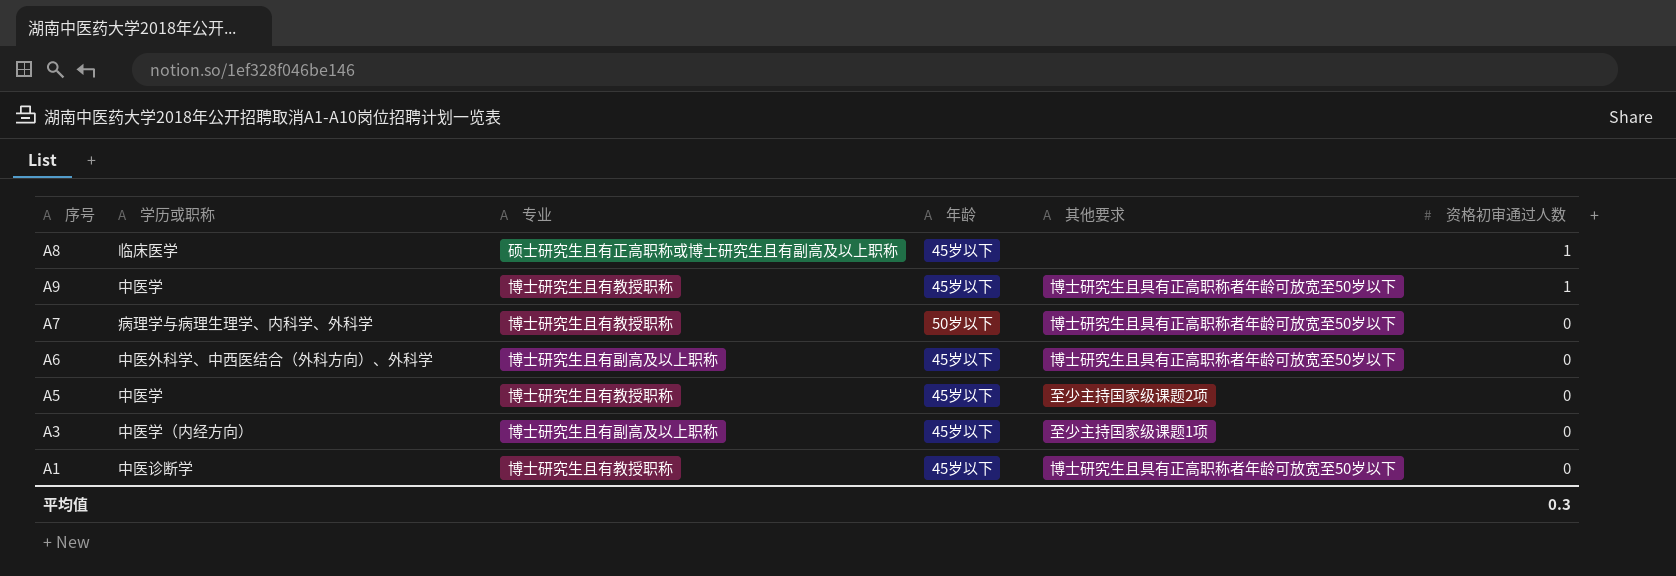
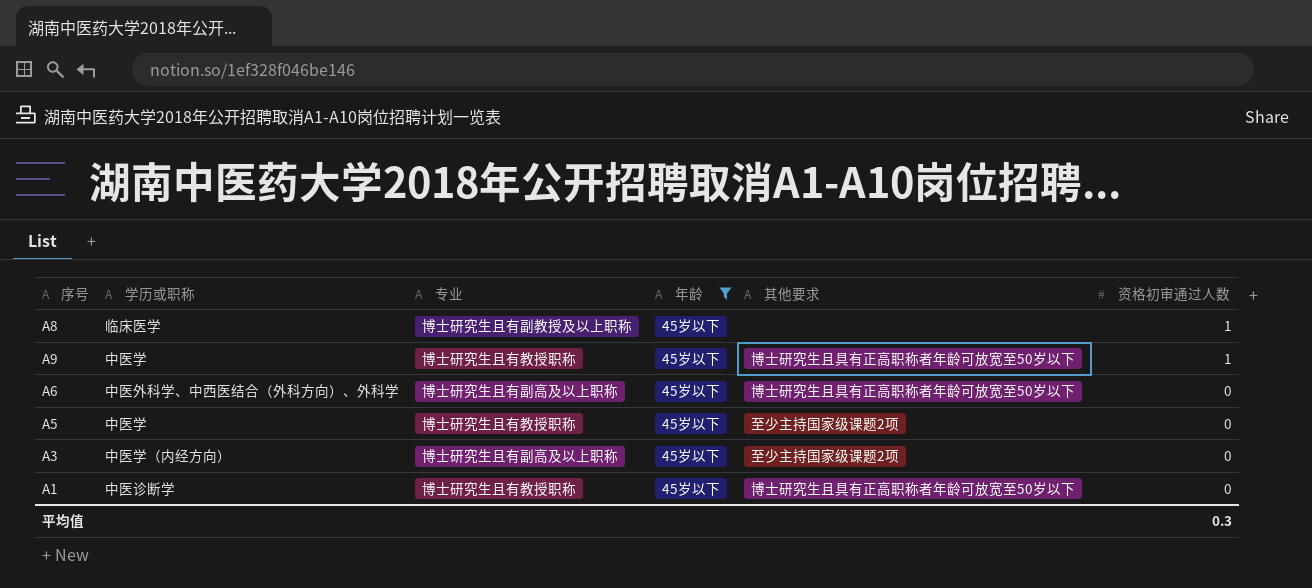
filter: none -> 年龄 = 45岁以下
A8 | 专业: 硕士研究生且有正高职称或博士研究生且有副高及以上职称 -> 博士研究生且有副教授及以上职称
A3 | 其他要求: 至少主持国家级课题1项 -> 至少主持国家级课题2项

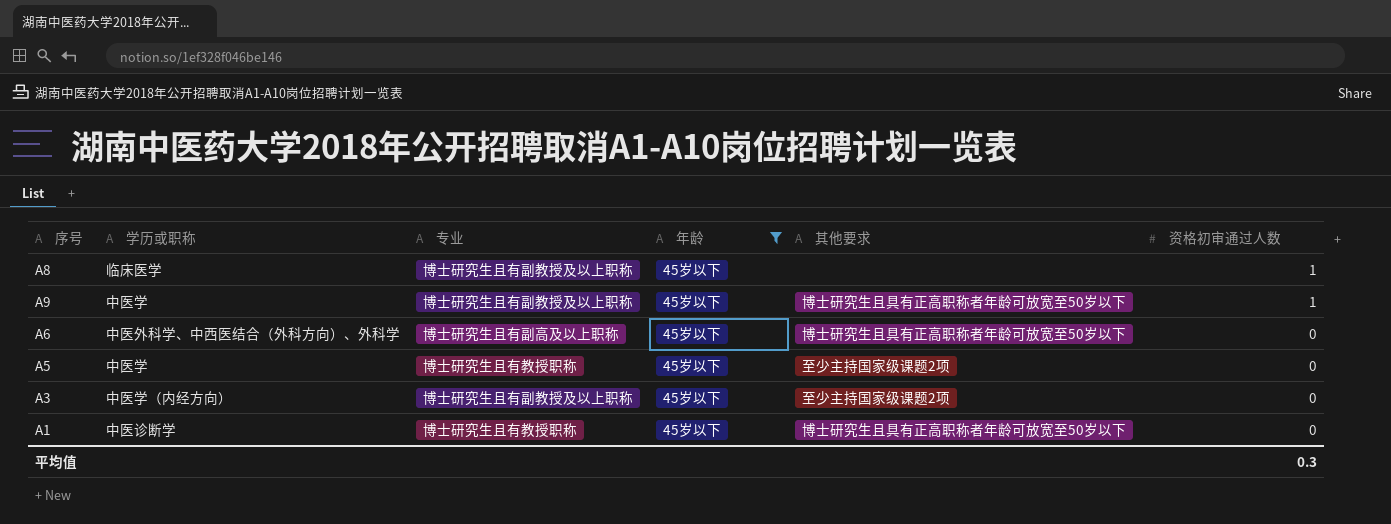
A9 | 专业: 博士研究生且有教授职称 -> 博士研究生且有副教授及以上职称
A3 | 专业: 博士研究生且有副高及以上职称 -> 博士研究生且有副教授及以上职称

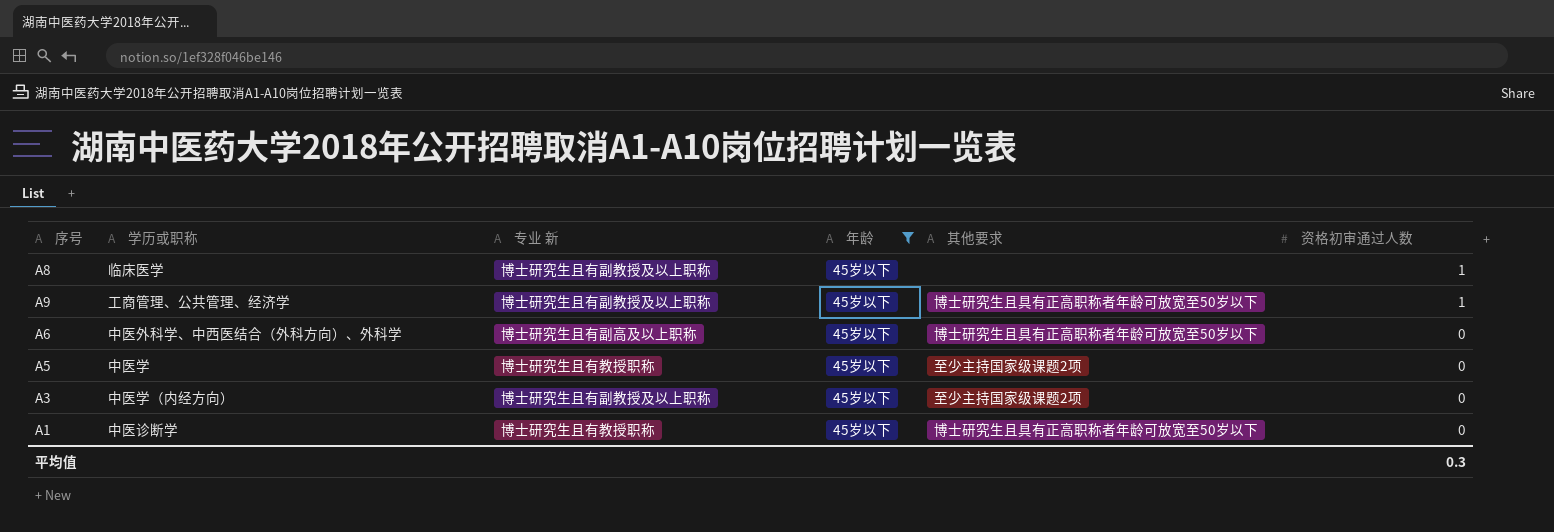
column name: 专业 -> 专业 新
A9 | 学历或职称: 中医学 -> 工商管理、公共管理、经济学

